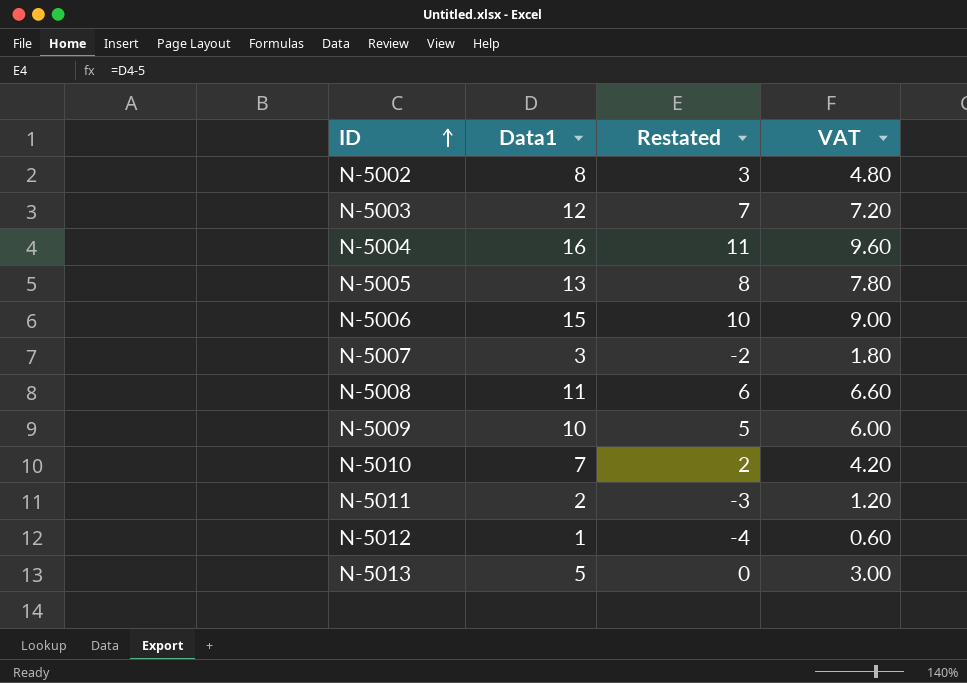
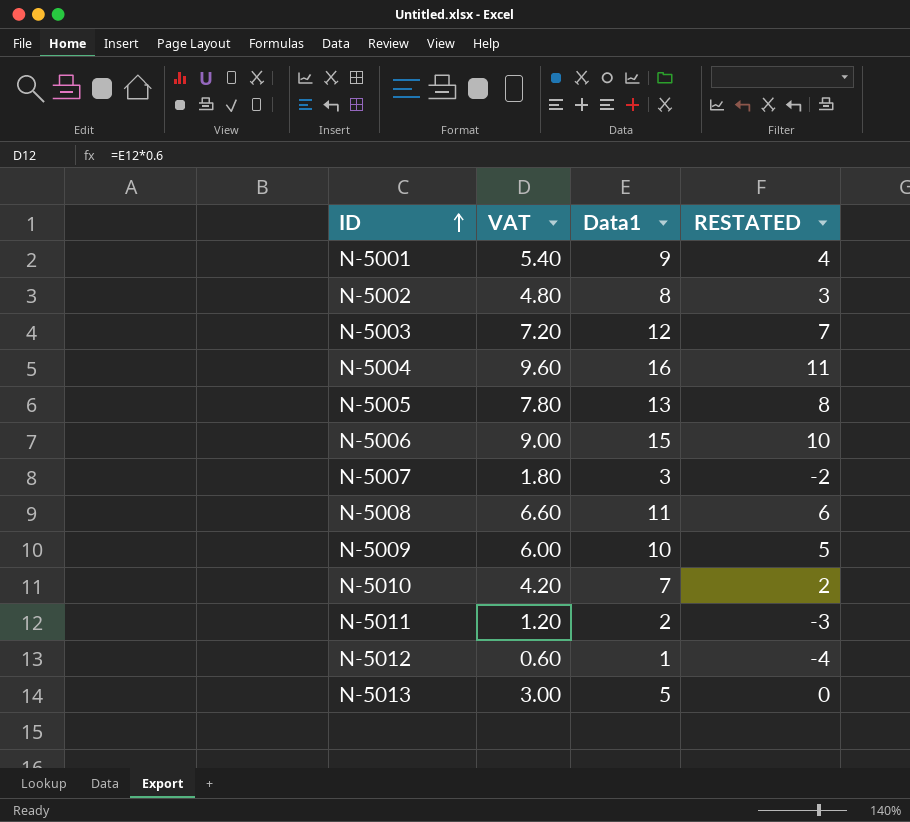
column VAT | position: 4 -> 2
column name: Restated -> RESTATED
row N-5001: none -> 5.40 | 9 | 4

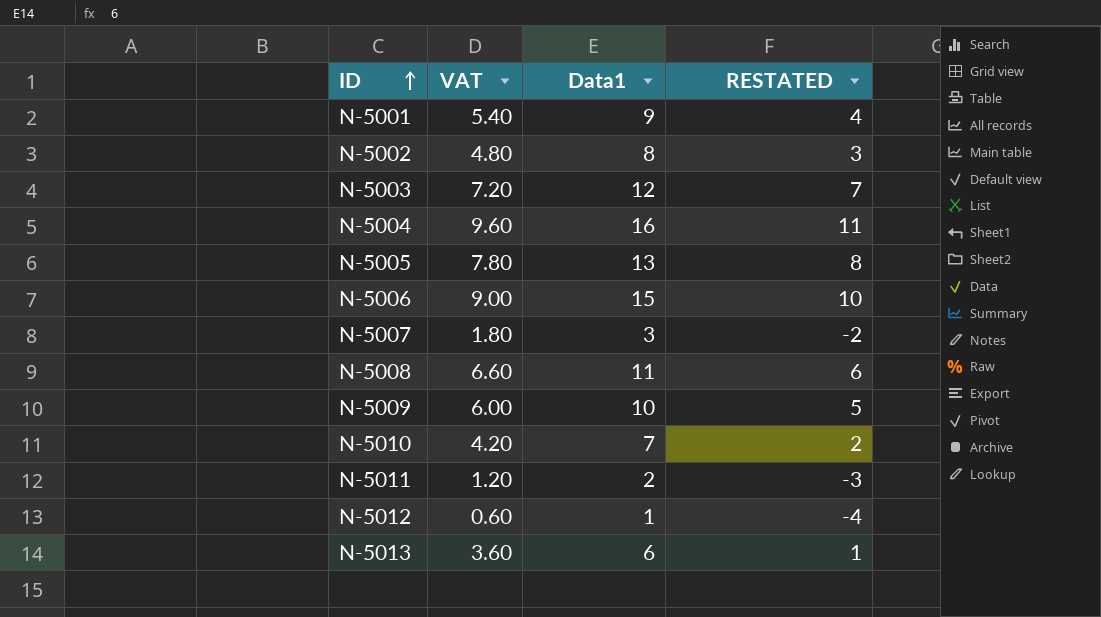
N-5013 | VAT: 3.00 -> 3.60
N-5013 | Data1: 5 -> 6
N-5013 | RESTATED: 0 -> 1

